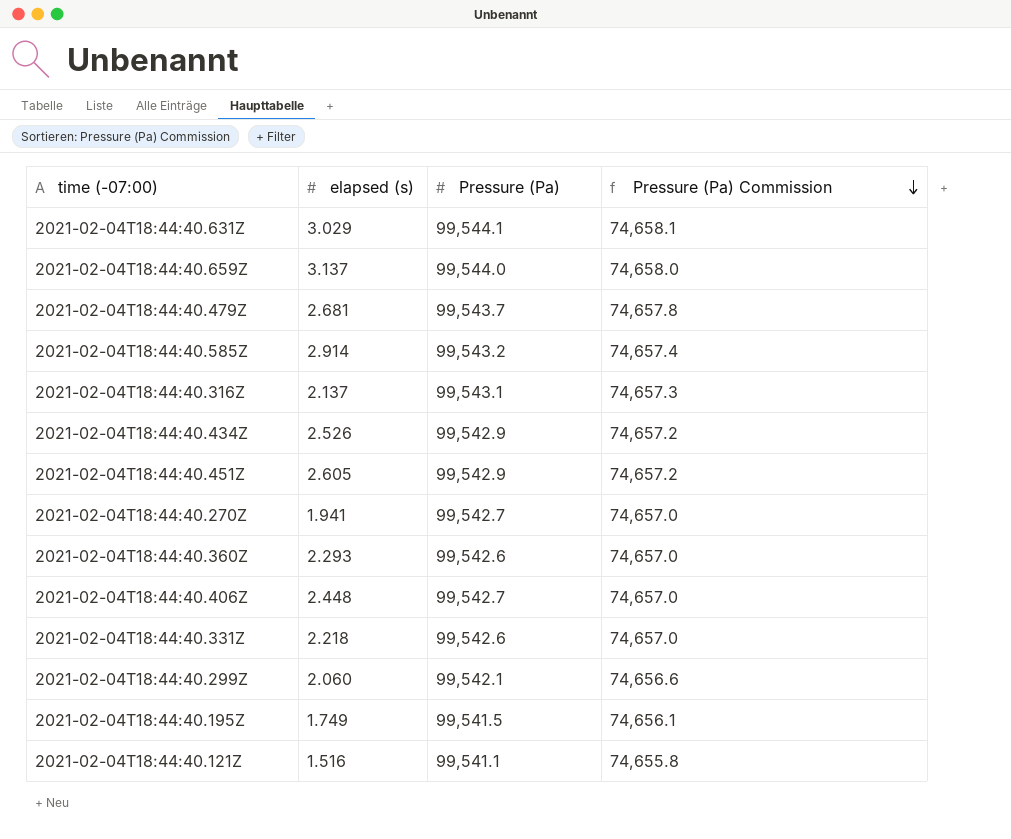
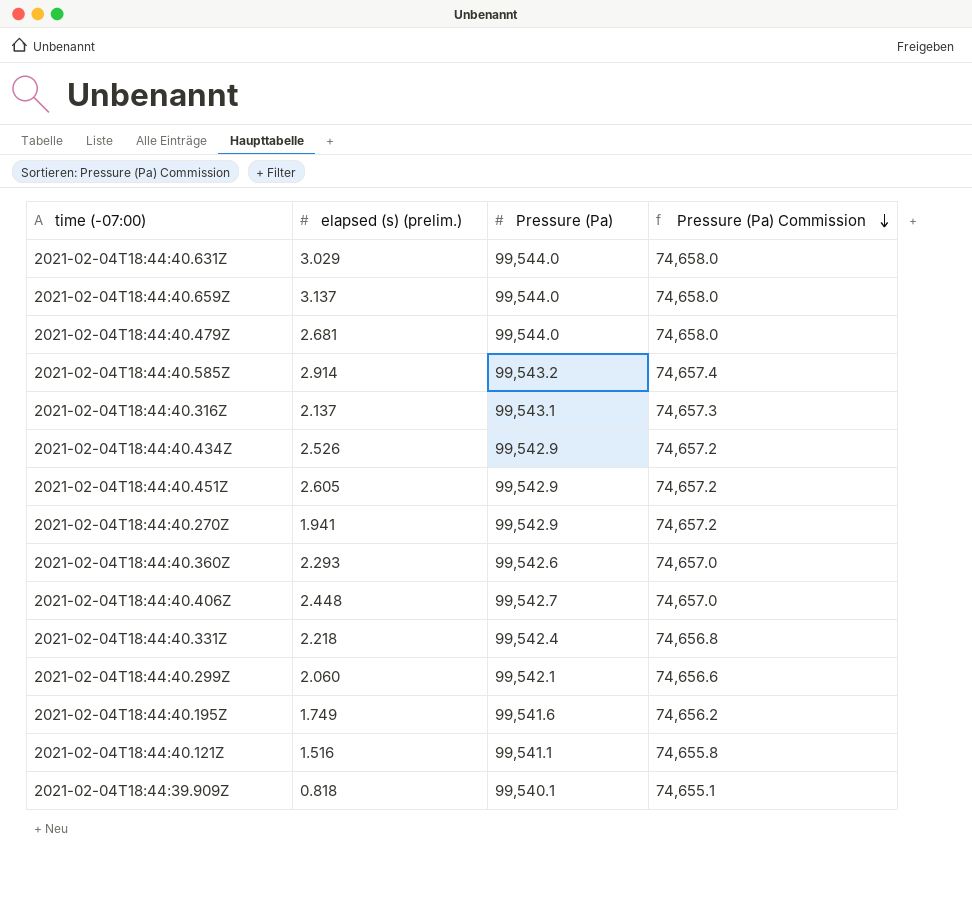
column name: elapsed (s) -> elapsed (s) (prelim.)
2021-02-04T18:44:40.631Z | Pressure (Pa): 99,544.1 -> 99,544.0
2021-02-04T18:44:40.631Z | Pressure (Pa) Commission: 74,658.1 -> 74,658.0
2021-02-04T18:44:40.479Z | Pressure (Pa): 99,543.7 -> 99,544.0
2021-02-04T18:44:40.479Z | Pressure (Pa) Commission: 74,657.8 -> 74,658.0
2021-02-04T18:44:40.270Z | Pressure (Pa): 99,542.7 -> 99,542.9
2021-02-04T18:44:40.270Z | Pressure (Pa) Commission: 74,657.0 -> 74,657.2
2021-02-04T18:44:40.331Z | Pressure (Pa): 99,542.6 -> 99,542.4
2021-02-04T18:44:40.331Z | Pressure (Pa) Commission: 74,657.0 -> 74,656.8
2021-02-04T18:44:40.195Z | Pressure (Pa): 99,541.5 -> 99,541.6
2021-02-04T18:44:40.195Z | Pressure (Pa) Commission: 74,656.1 -> 74,656.2
row 2021-02-04T18:44:39.909Z: none -> 0.818 | 99,540.1 | 74,655.1

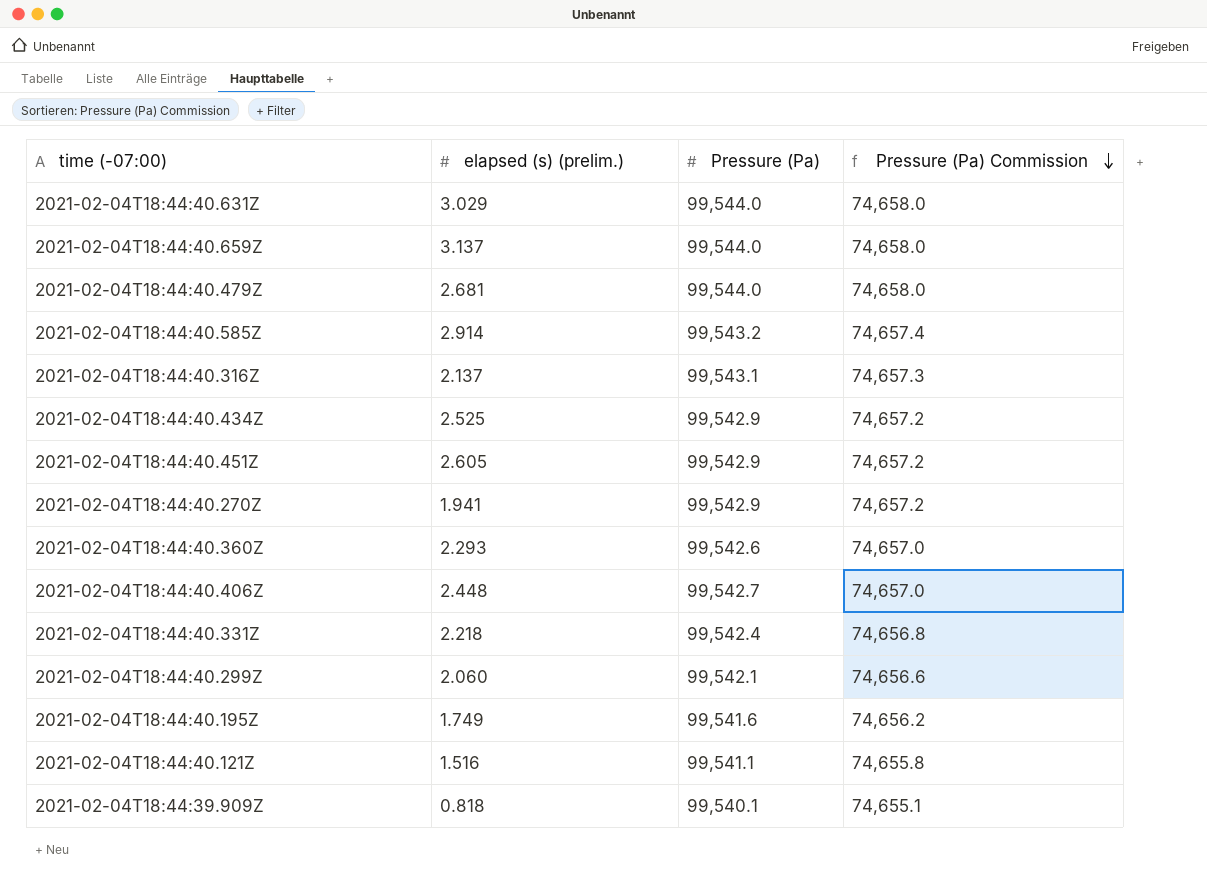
2021-02-04T18:44:40.434Z | elapsed (s) (prelim.): 2.526 -> 2.525

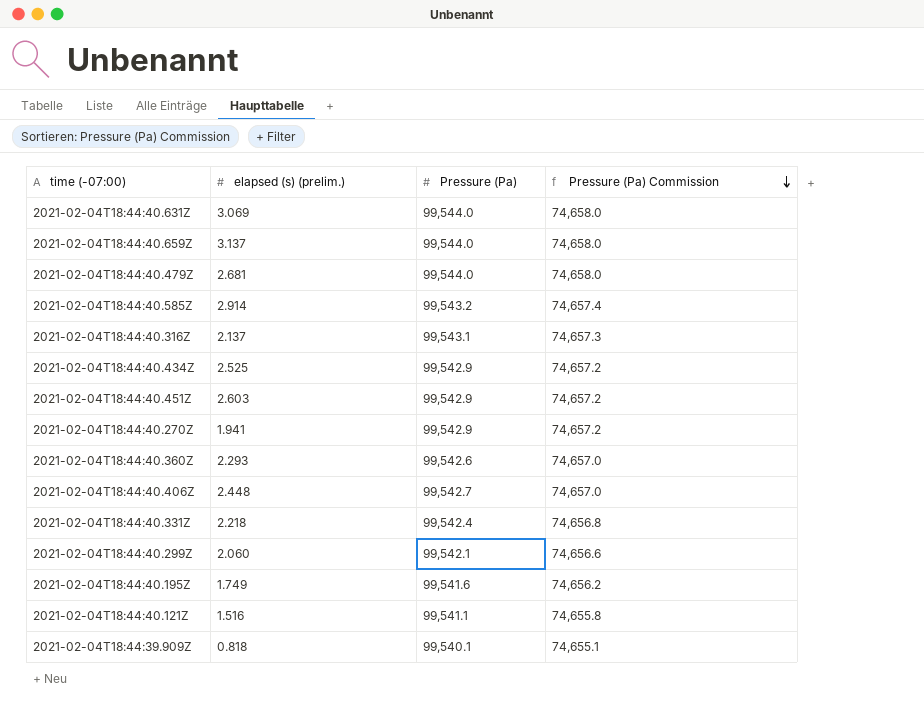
2021-02-04T18:44:40.631Z | elapsed (s) (prelim.): 3.029 -> 3.069
2021-02-04T18:44:40.451Z | elapsed (s) (prelim.): 2.605 -> 2.603

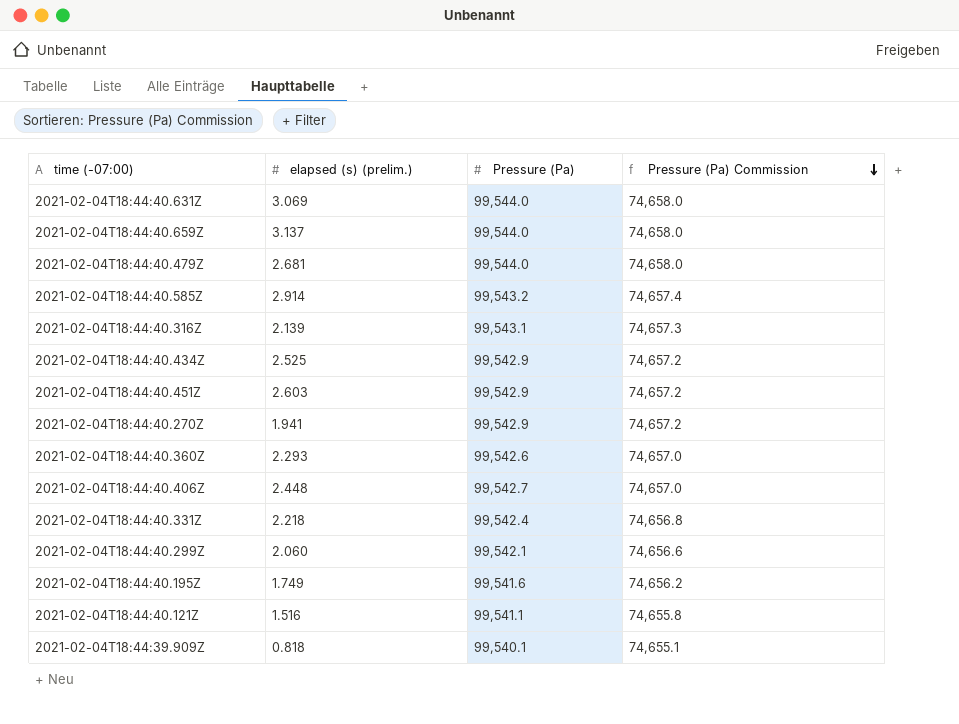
2021-02-04T18:44:40.316Z | elapsed (s) (prelim.): 2.137 -> 2.139

